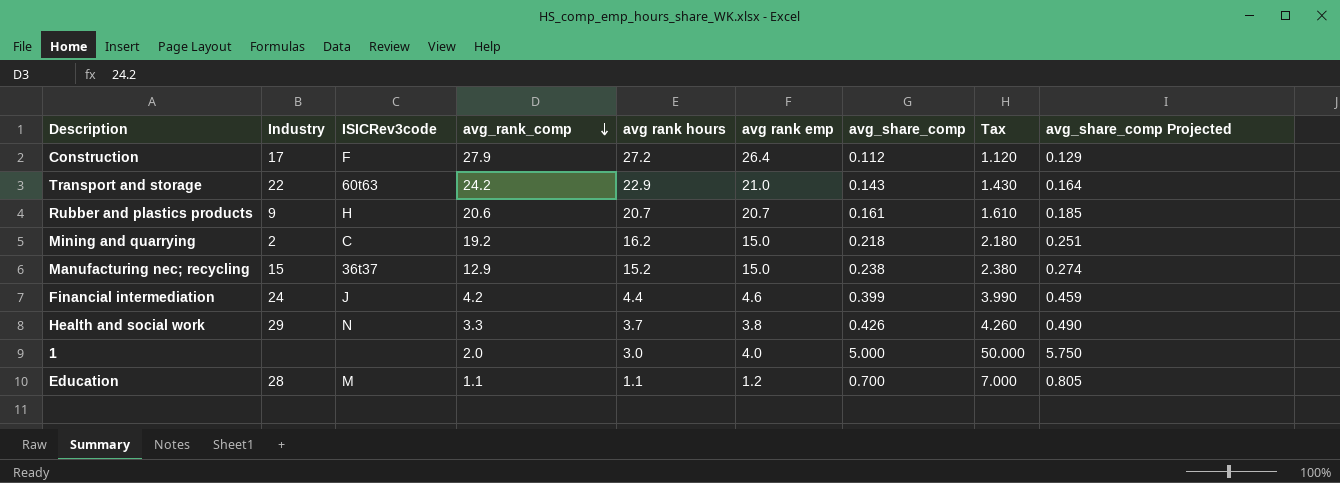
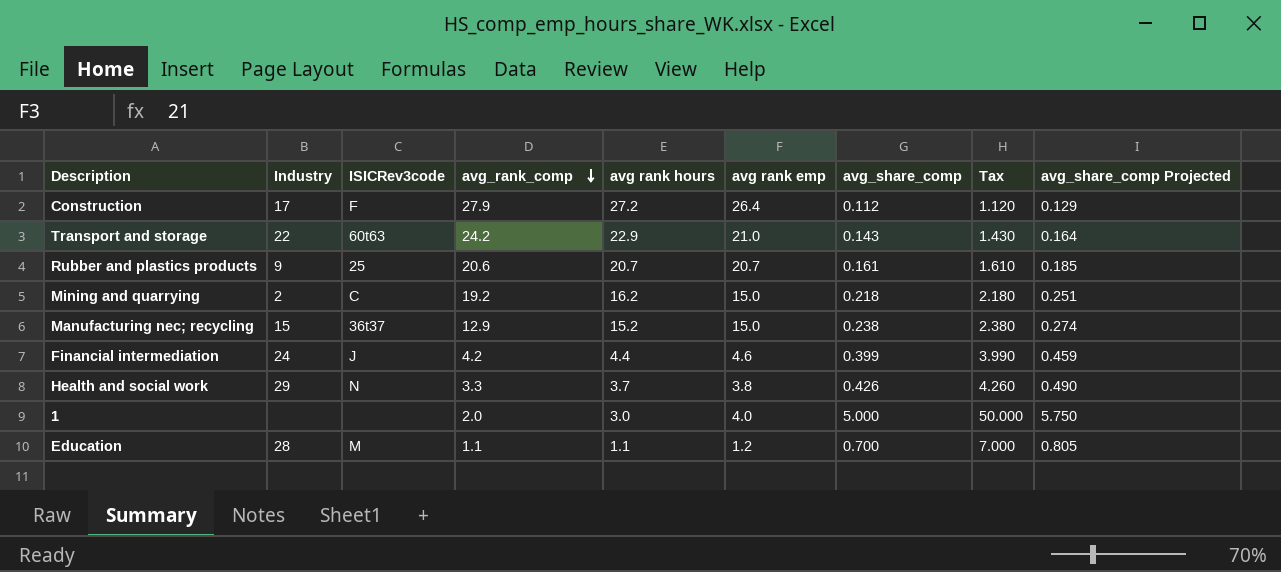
Rubber and plastics products | ISICRev3code: H -> 25

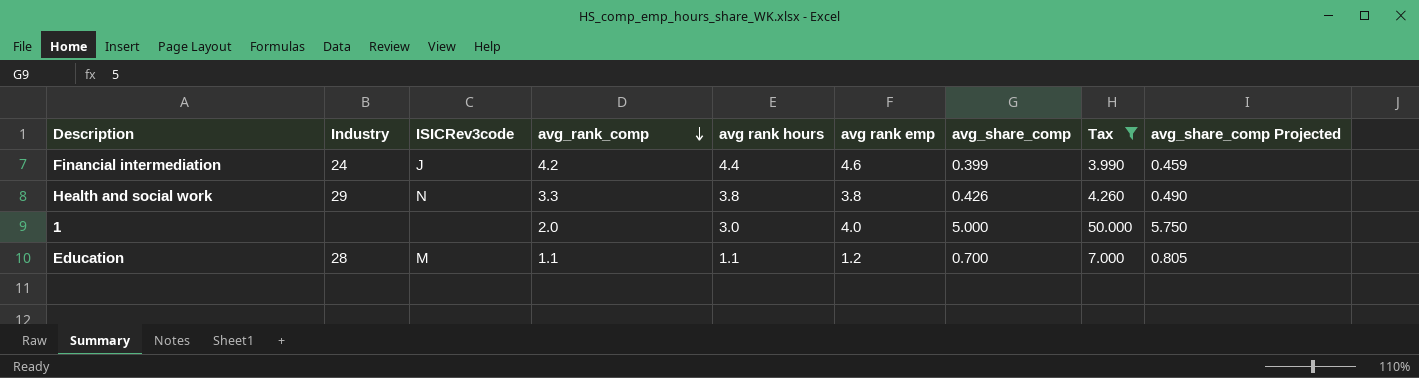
filter: none -> Tax >= 3.990
Health and social work | avg rank hours: 3.7 -> 3.8

